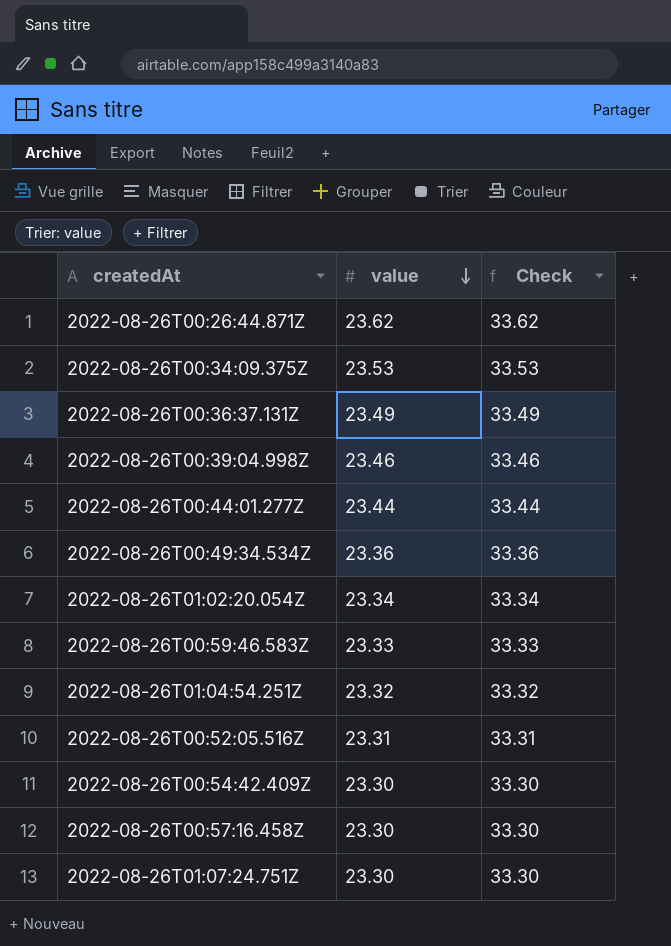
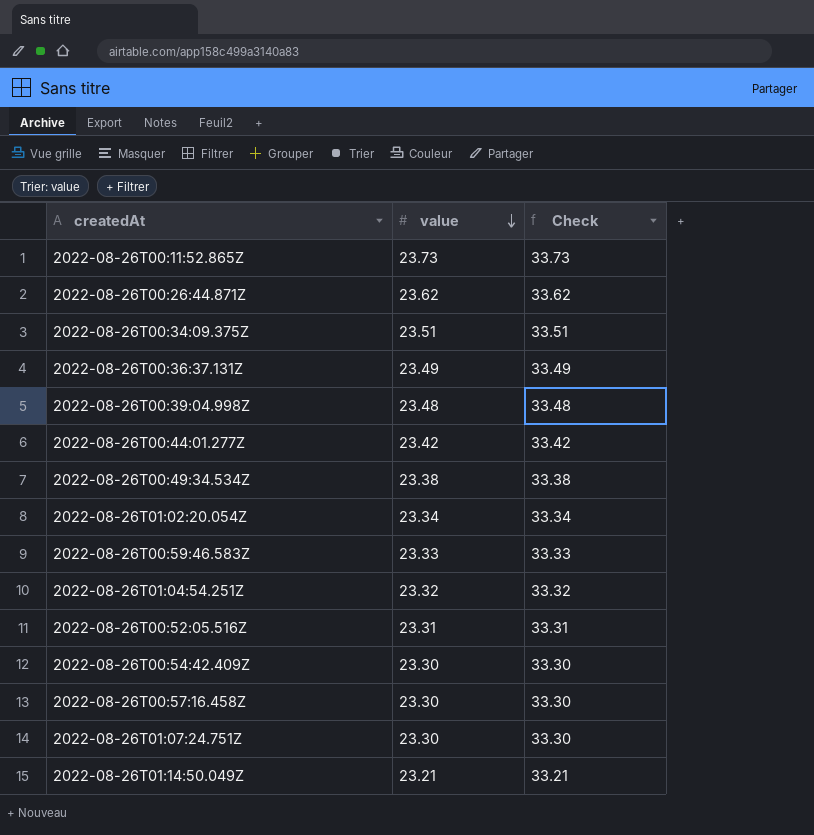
row 2022-08-26T00:11:52.865Z: none -> 23.73 | 33.73
2022-08-26T00:34:09.375Z | value: 23.53 -> 23.51
2022-08-26T00:34:09.375Z | Check: 33.53 -> 33.51
2022-08-26T00:39:04.998Z | value: 23.46 -> 23.48
2022-08-26T00:39:04.998Z | Check: 33.46 -> 33.48
2022-08-26T00:44:01.277Z | value: 23.44 -> 23.42
2022-08-26T00:44:01.277Z | Check: 33.44 -> 33.42
2022-08-26T00:49:34.534Z | value: 23.36 -> 23.38
2022-08-26T00:49:34.534Z | Check: 33.36 -> 33.38
row 2022-08-26T01:14:50.049Z: none -> 23.21 | 33.21

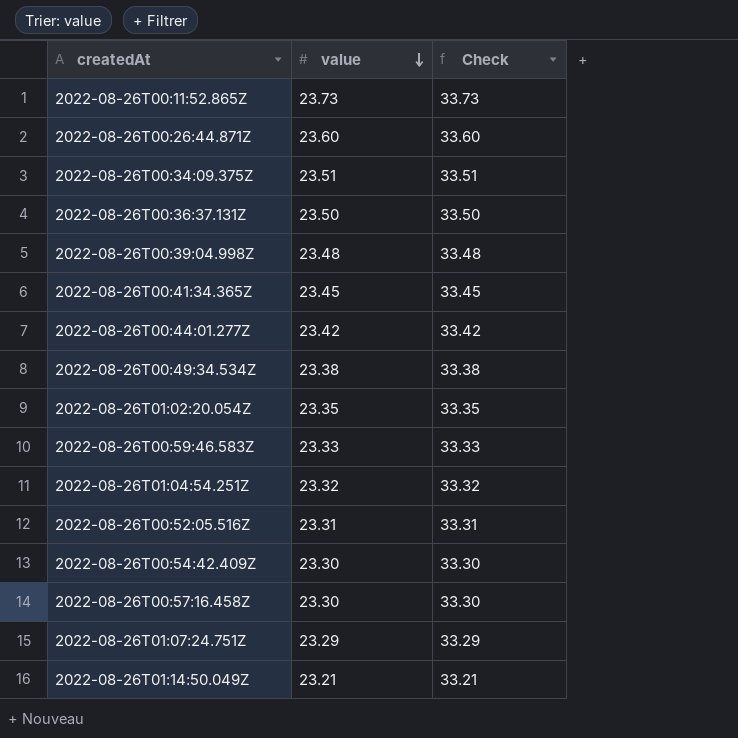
2022-08-26T00:26:44.871Z | value: 23.62 -> 23.60
2022-08-26T00:26:44.871Z | Check: 33.62 -> 33.60
2022-08-26T00:36:37.131Z | value: 23.49 -> 23.50
2022-08-26T00:36:37.131Z | Check: 33.49 -> 33.50
row 2022-08-26T00:41:34.365Z: none -> 23.45 | 33.45
2022-08-26T01:02:20.054Z | value: 23.34 -> 23.35
2022-08-26T01:02:20.054Z | Check: 33.34 -> 33.35
2022-08-26T01:07:24.751Z | value: 23.30 -> 23.29
2022-08-26T01:07:24.751Z | Check: 33.30 -> 33.29

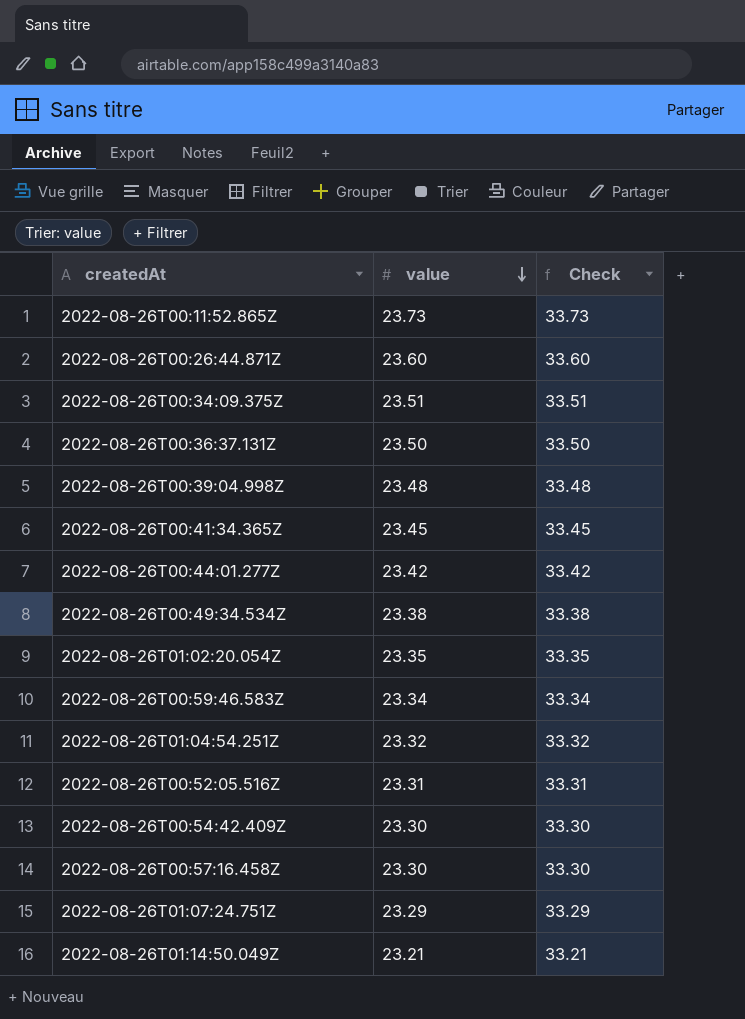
2022-08-26T00:59:46.583Z | value: 23.33 -> 23.34
2022-08-26T00:59:46.583Z | Check: 33.33 -> 33.34

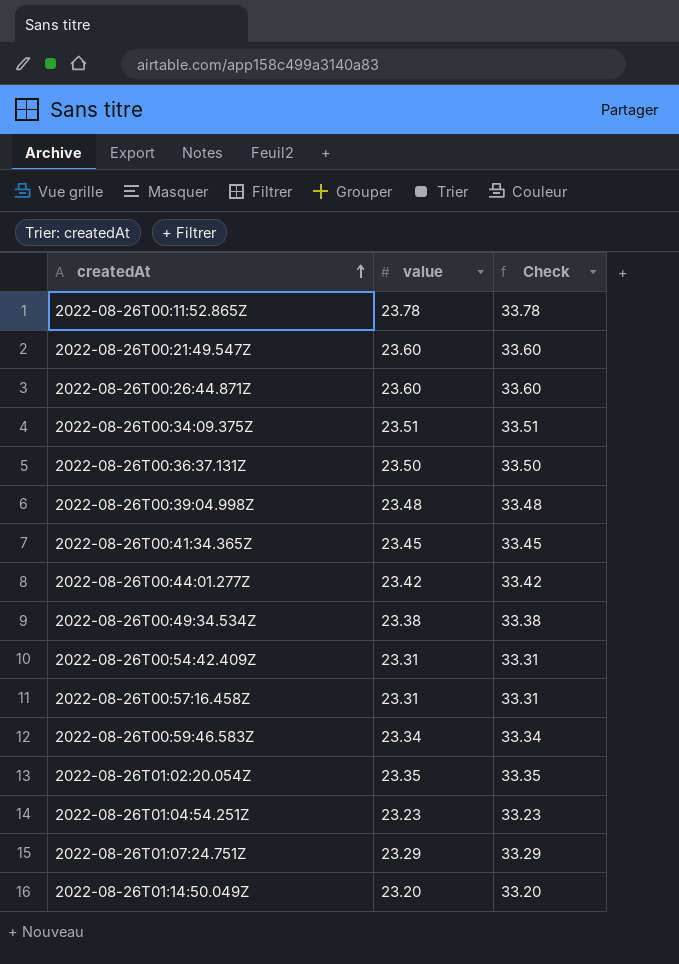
row order: value descending -> createdAt ascending
row 2022-08-26T00:52:05.516Z: 23.31 | 33.31 -> none
2022-08-26T00:11:52.865Z | value: 23.73 -> 23.78
2022-08-26T00:11:52.865Z | Check: 33.73 -> 33.78
row 2022-08-26T00:21:49.547Z: none -> 23.60 | 33.60
2022-08-26T00:54:42.409Z | value: 23.30 -> 23.31
2022-08-26T00:54:42.409Z | Check: 33.30 -> 33.31
2022-08-26T00:57:16.458Z | value: 23.30 -> 23.31
2022-08-26T00:57:16.458Z | Check: 33.30 -> 33.31
2022-08-26T01:04:54.251Z | value: 23.32 -> 23.23
2022-08-26T01:04:54.251Z | Check: 33.32 -> 33.23
2022-08-26T01:14:50.049Z | value: 23.21 -> 23.20
2022-08-26T01:14:50.049Z | Check: 33.21 -> 33.20

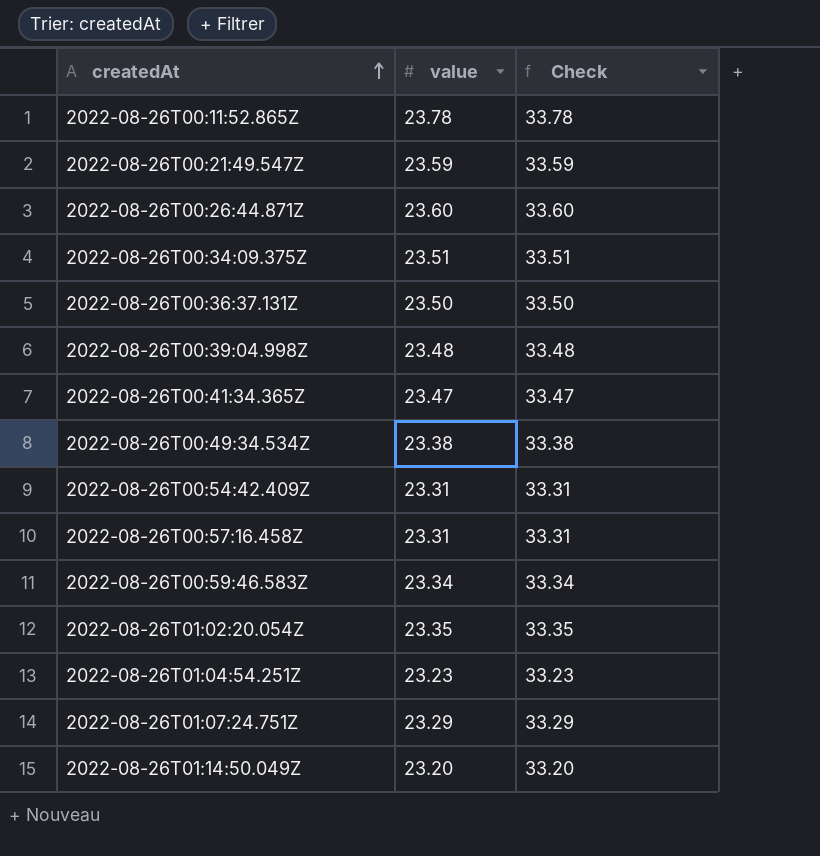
row 2022-08-26T00:44:01.277Z: 23.42 | 33.42 -> none
2022-08-26T00:21:49.547Z | value: 23.60 -> 23.59
2022-08-26T00:21:49.547Z | Check: 33.60 -> 33.59
2022-08-26T00:41:34.365Z | value: 23.45 -> 23.47
2022-08-26T00:41:34.365Z | Check: 33.45 -> 33.47

